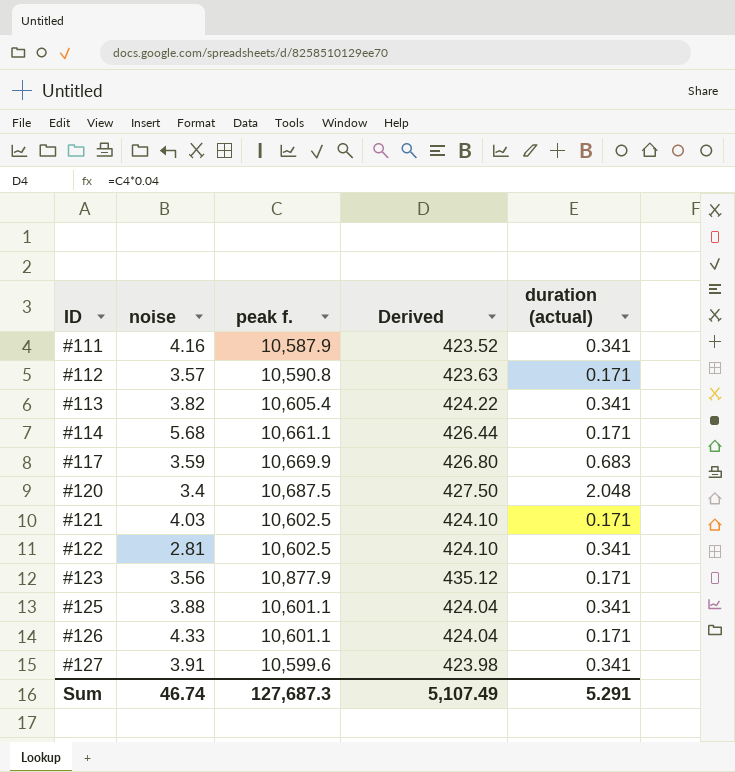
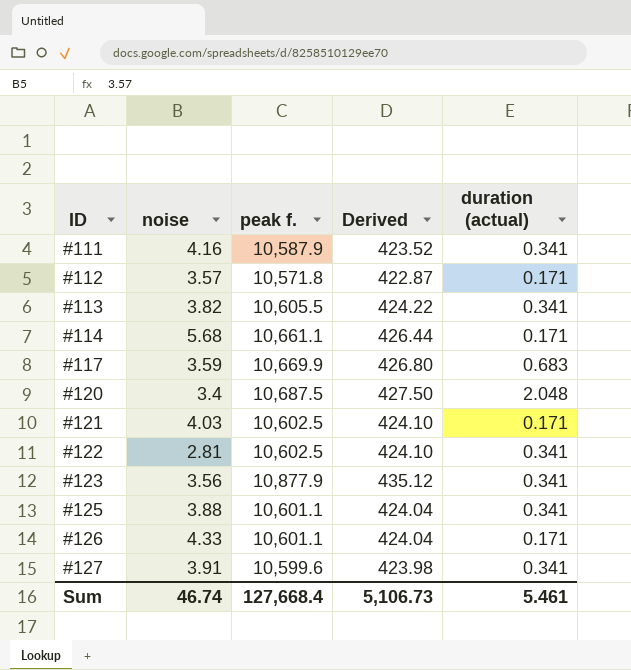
#112 | peak f.: 10,590.8 -> 10,571.8
#112 | Derived: 423.63 -> 422.87
#113 | peak f.: 10,605.4 -> 10,605.5
#123 | duration (actual): 0.171 -> 0.341
Sum | peak f.: 127,687.3 -> 127,668.4
Sum | Derived: 5,107.49 -> 5,106.73
Sum | duration (actual): 5.291 -> 5.461

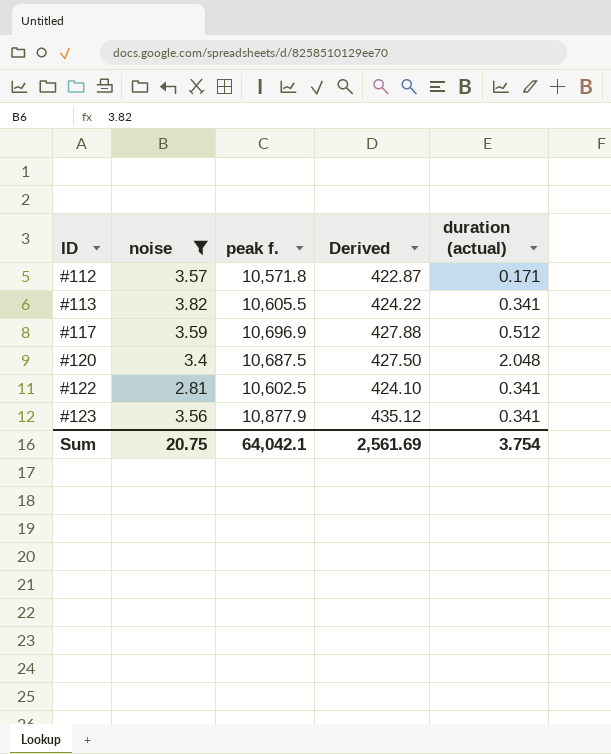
filter: none -> noise <= 3.82
#117 | peak f.: 10,669.9 -> 10,696.9
#117 | Derived: 426.80 -> 427.88
#117 | duration (actual): 0.683 -> 0.512
Sum | noise: 46.74 -> 20.75
Sum | peak f.: 127,668.4 -> 64,042.1
Sum | Derived: 5,106.73 -> 2,561.69
Sum | duration (actual): 5.461 -> 3.754

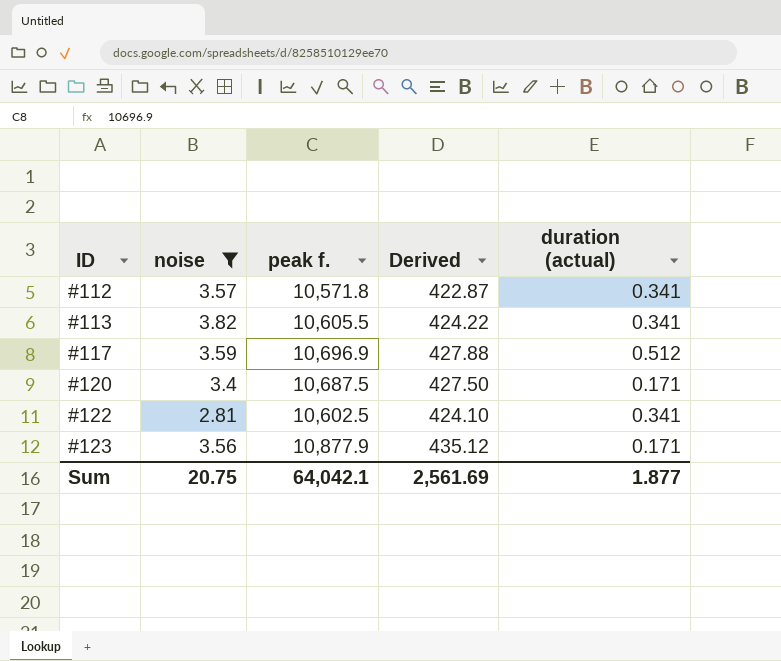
#112 | duration (actual): 0.171 -> 0.341
#120 | duration (actual): 2.048 -> 0.171
#123 | duration (actual): 0.341 -> 0.171
Sum | duration (actual): 3.754 -> 1.877

